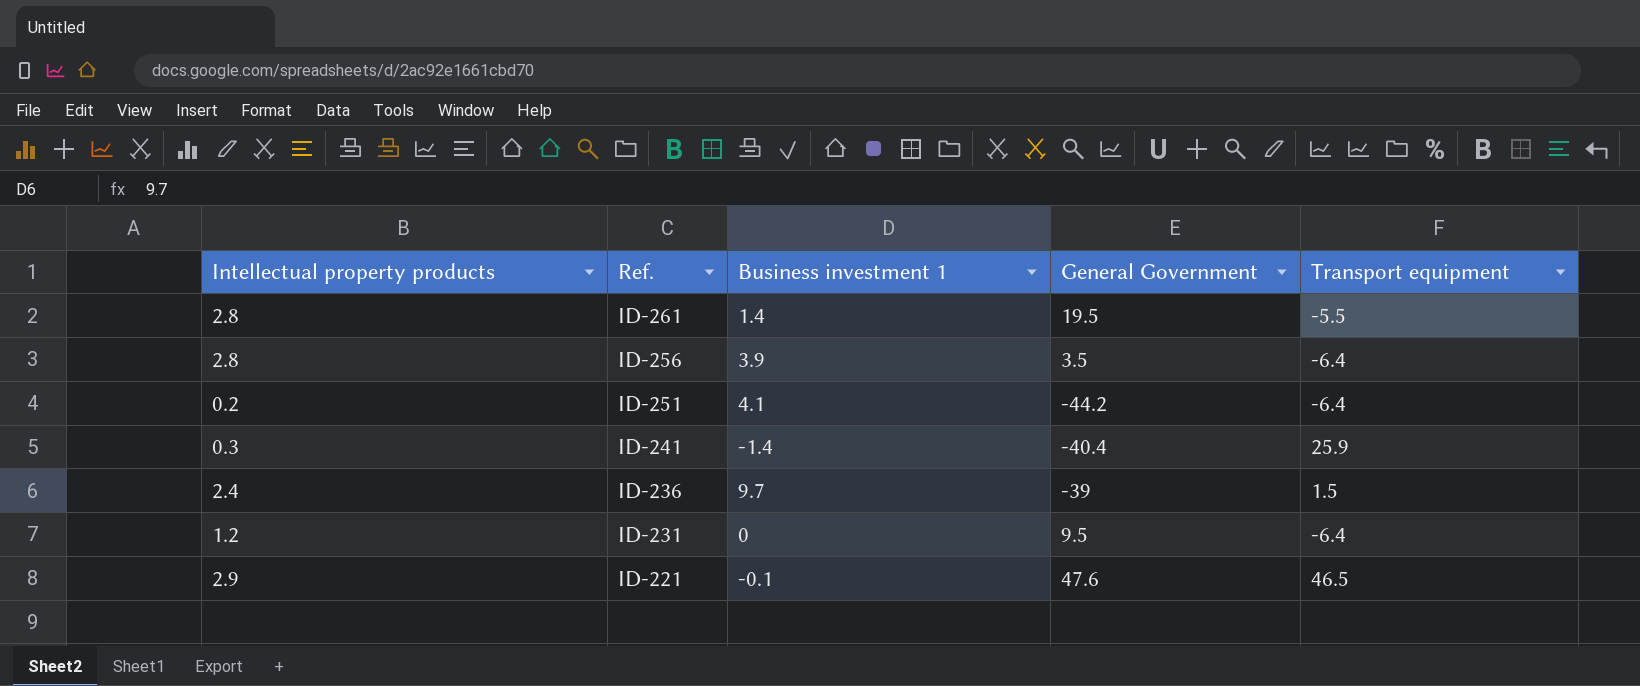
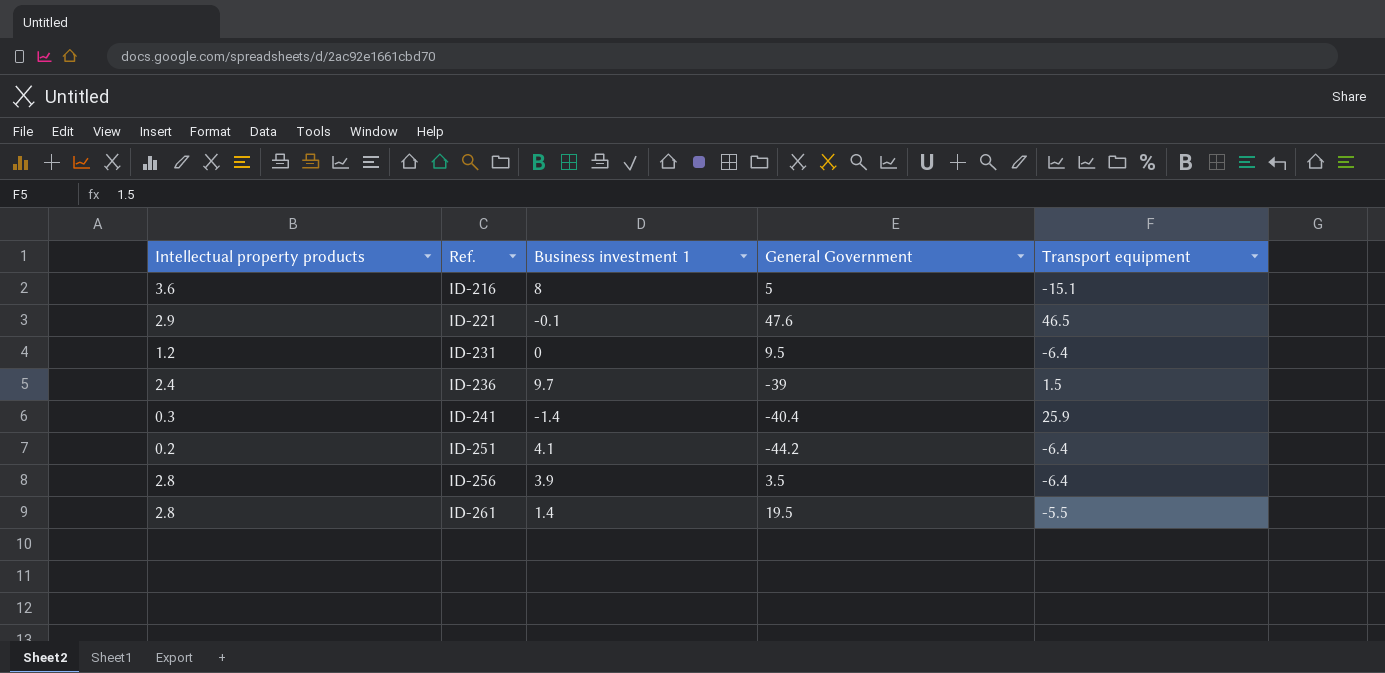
row order: Ref. descending -> Ref. ascending
row ID-216: none -> 3.6 | 8 | 5 | -15.1

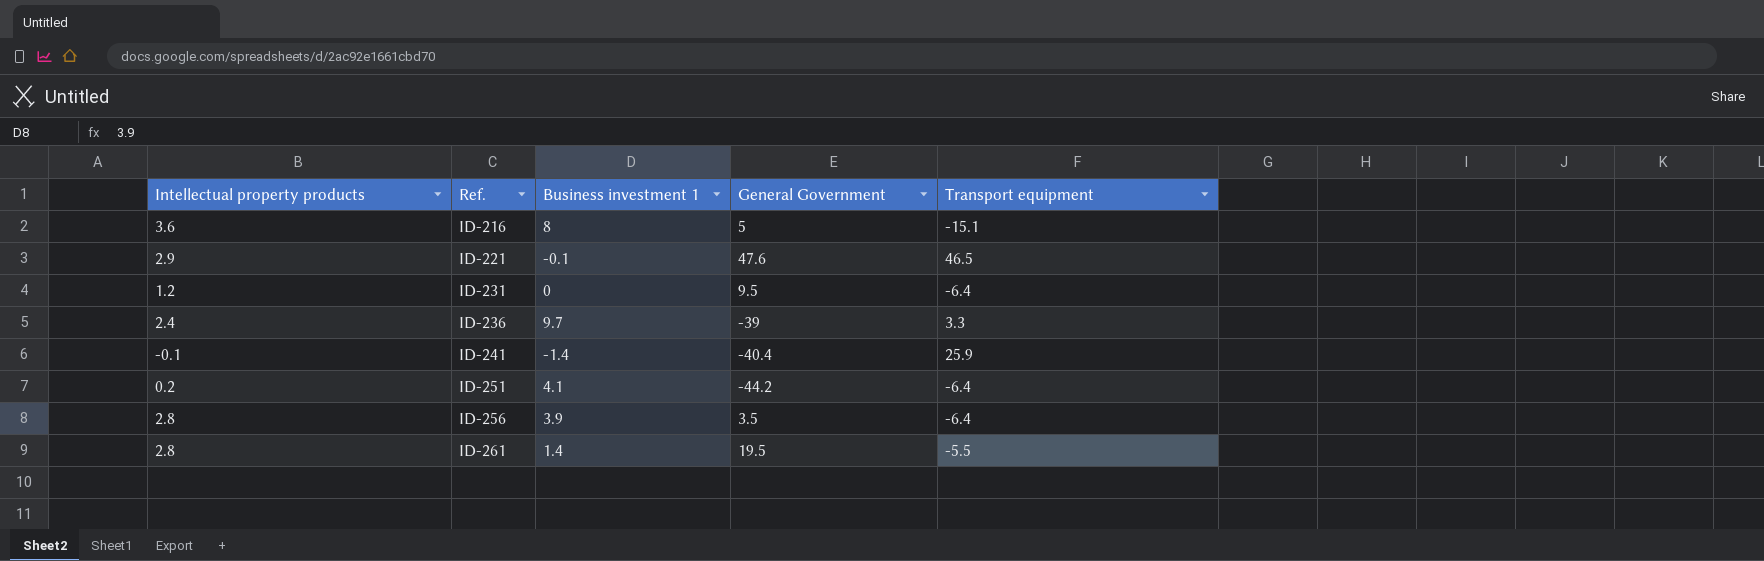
ID-236 | Transport equipment: 1.5 -> 3.3
ID-241 | Intellectual property products: 0.3 -> -0.1

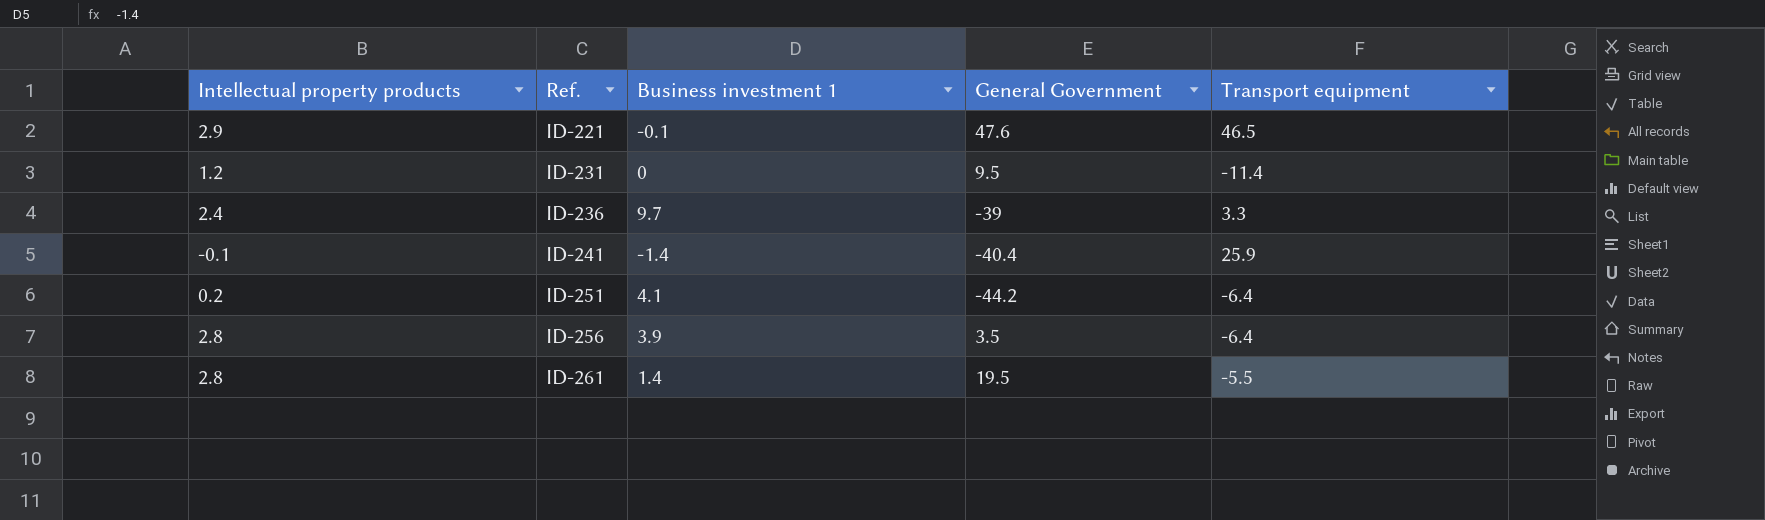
row ID-216: 3.6 | 8 | 5 | -15.1 -> none
ID-231 | Transport equipment: -6.4 -> -11.4

